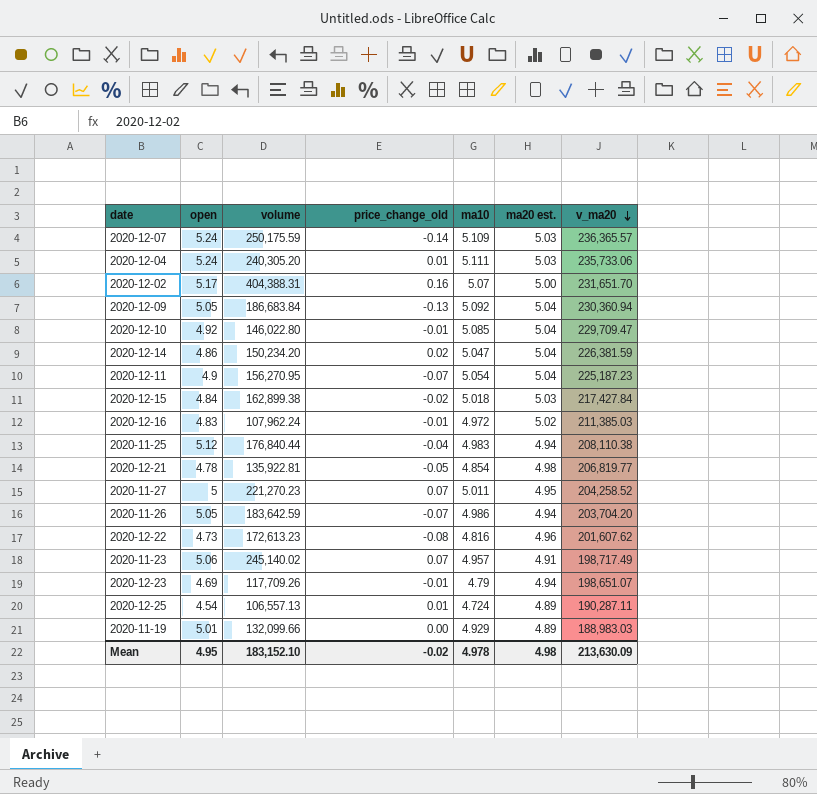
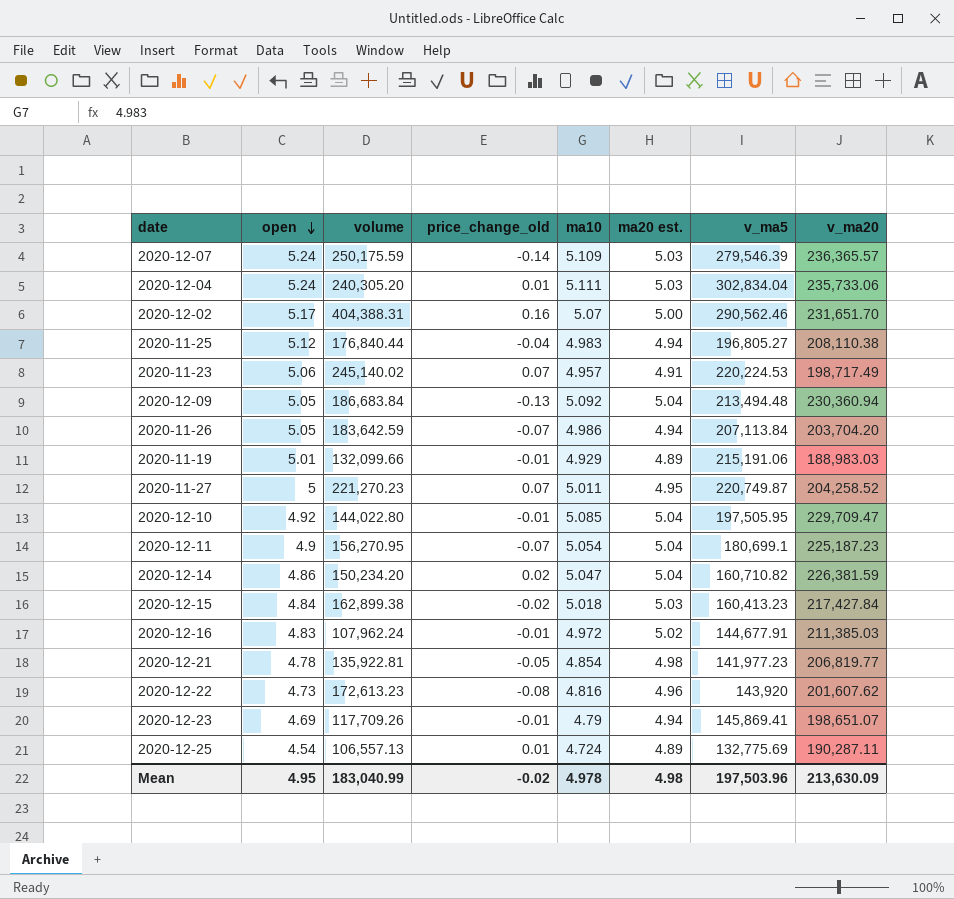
row order: v_ma20 descending -> open descending
column v_ma5 | position: none -> 7
2020-11-19 | price_change_old: 0.00 -> -0.01
2020-12-10 | volume: 146,022.80 -> 144,022.80
Mean | volume: 183,152.10 -> 183,040.99

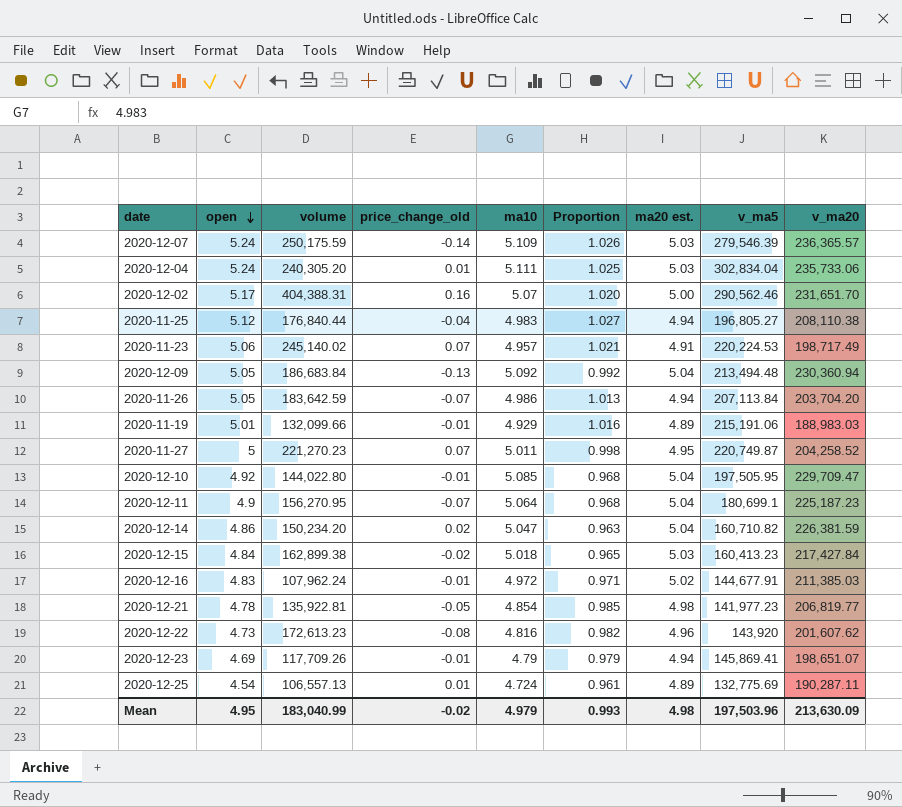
column Proportion | formula: none -> [open] / [ma10]
2020-12-11 | ma10: 5.054 -> 5.064
Mean | ma10: 4.978 -> 4.979

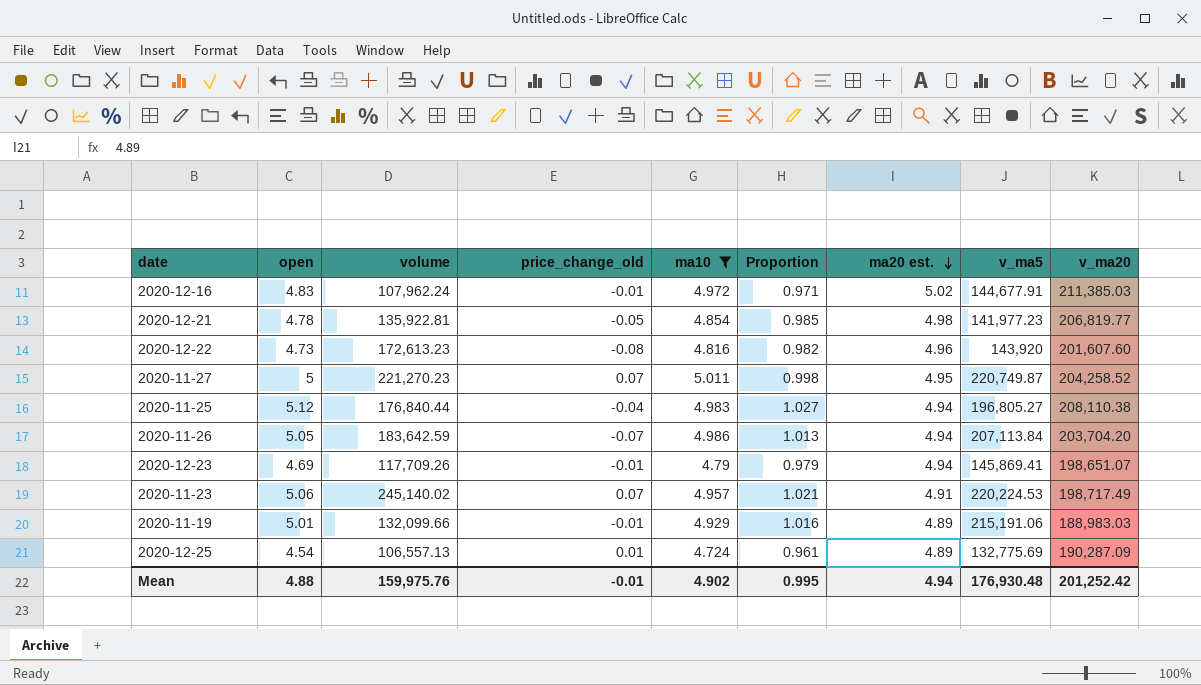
filter: none -> ma10 <= 5.011
row order: open descending -> ma20 est. descending
2020-12-22 | v_ma20: 201,607.62 -> 201,607.60
2020-12-25 | v_ma20: 190,287.11 -> 190,287.09
Mean | open: 4.95 -> 4.88
Mean | volume: 183,040.99 -> 159,975.76
Mean | price_change_old: -0.02 -> -0.01
Mean | ma10: 4.979 -> 4.902
Mean | Proportion: 0.993 -> 0.995
Mean | ma20 est.: 4.98 -> 4.94
Mean | v_ma5: 197,503.96 -> 176,930.48
Mean | v_ma20: 213,630.09 -> 201,252.42

